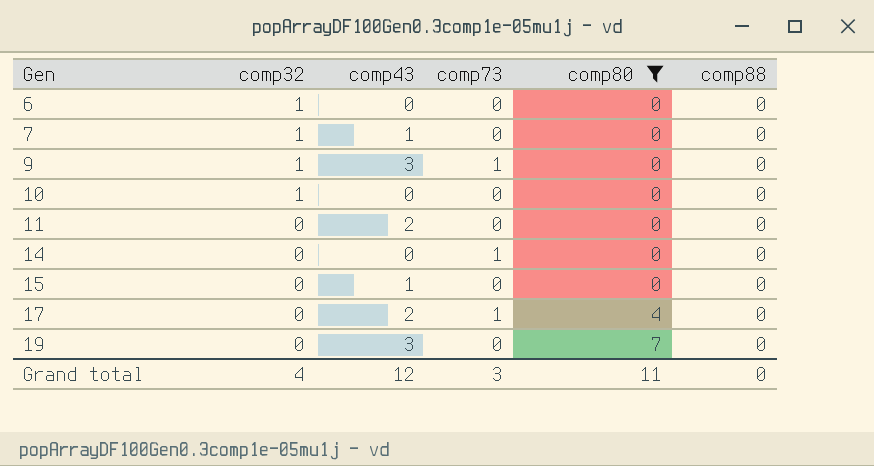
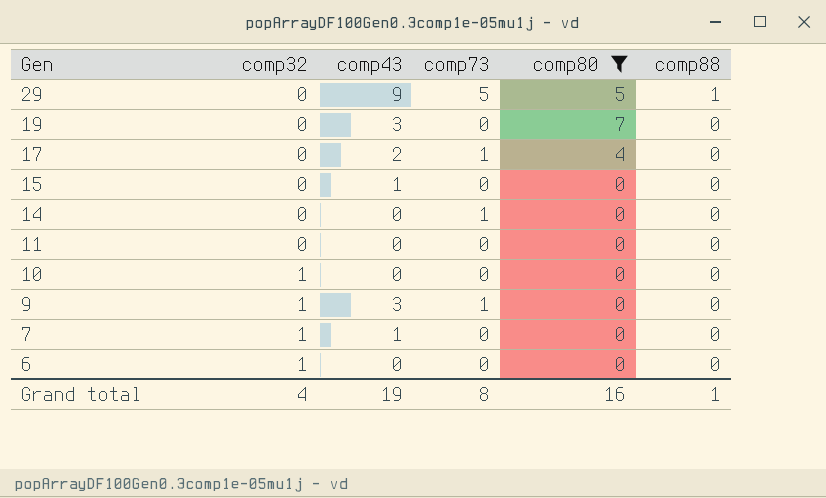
row order: Gen ascending -> Gen descending
row 29: none -> 0 | 9 | 5 | 5 | 1
11 | comp43: 2 -> 0
Grand total | comp43: 12 -> 19
Grand total | comp73: 3 -> 8
Grand total | comp80: 11 -> 16
Grand total | comp88: 0 -> 1

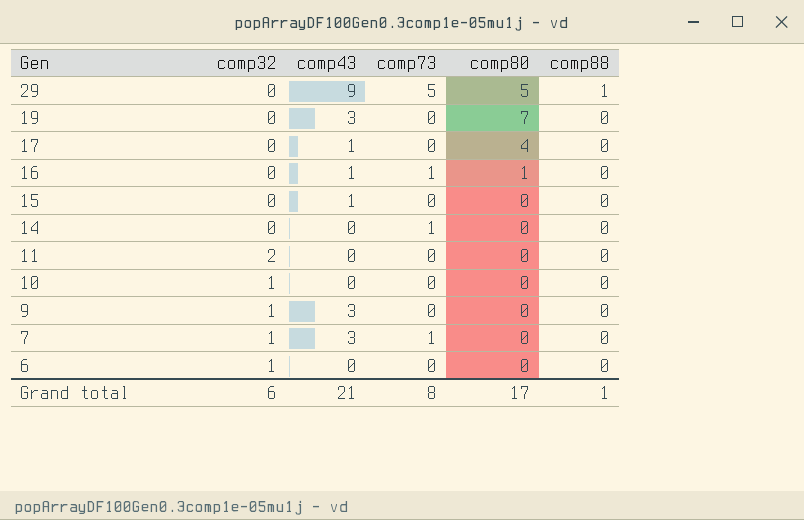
filter: comp80 != 1 -> none
17 | comp43: 2 -> 1
17 | comp73: 1 -> 0
11 | comp32: 0 -> 2
9 | comp73: 1 -> 0
7 | comp43: 1 -> 3
7 | comp73: 0 -> 1
Grand total | comp32: 4 -> 6
Grand total | comp43: 19 -> 21
Grand total | comp80: 16 -> 17

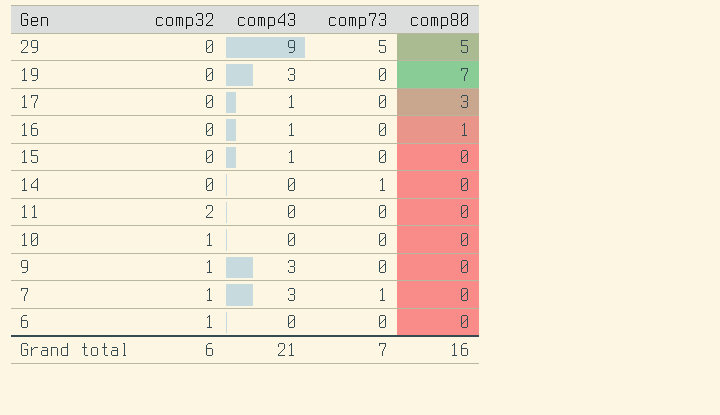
column comp88 | position: 6 -> none
17 | comp80: 4 -> 3
16 | comp73: 1 -> 0
Grand total | comp73: 8 -> 7
Grand total | comp80: 17 -> 16

